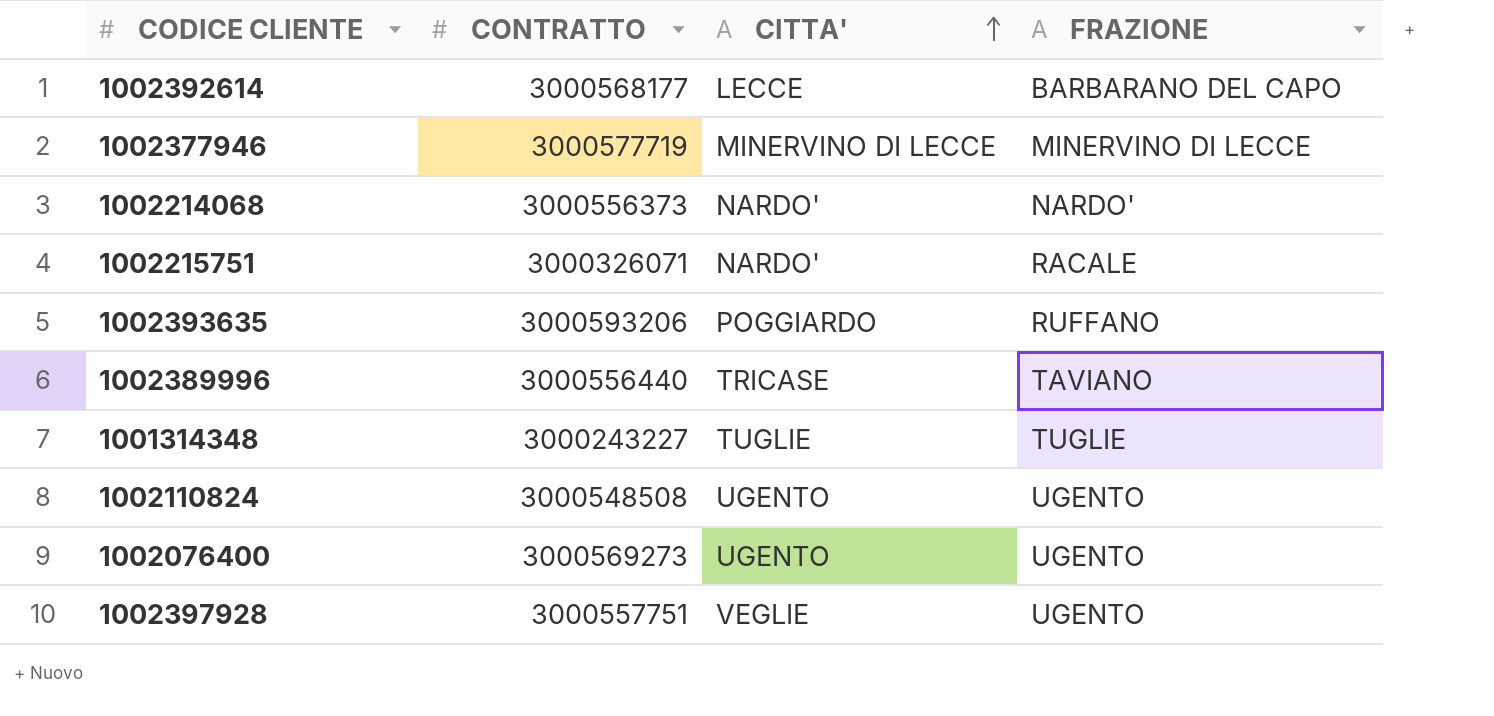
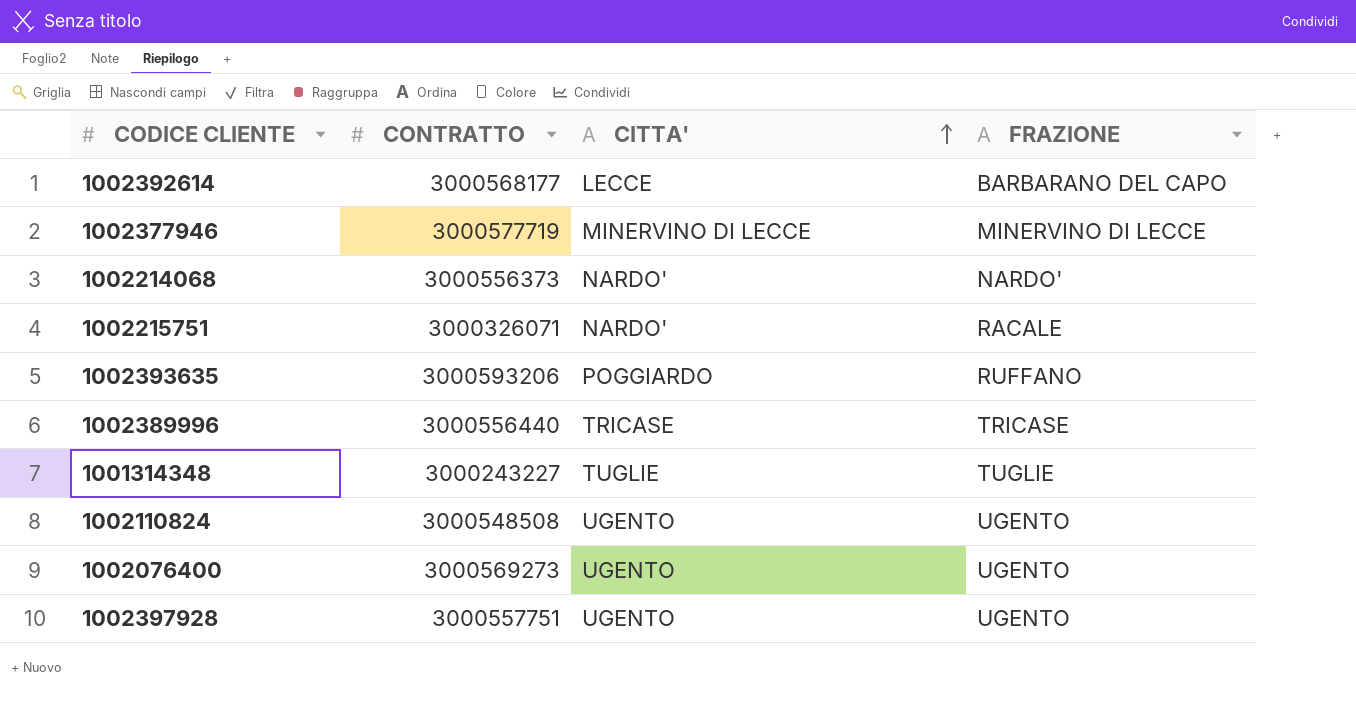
1002389996 | FRAZIONE: TAVIANO -> TRICASE
1002397928 | CITTA': VEGLIE -> UGENTO

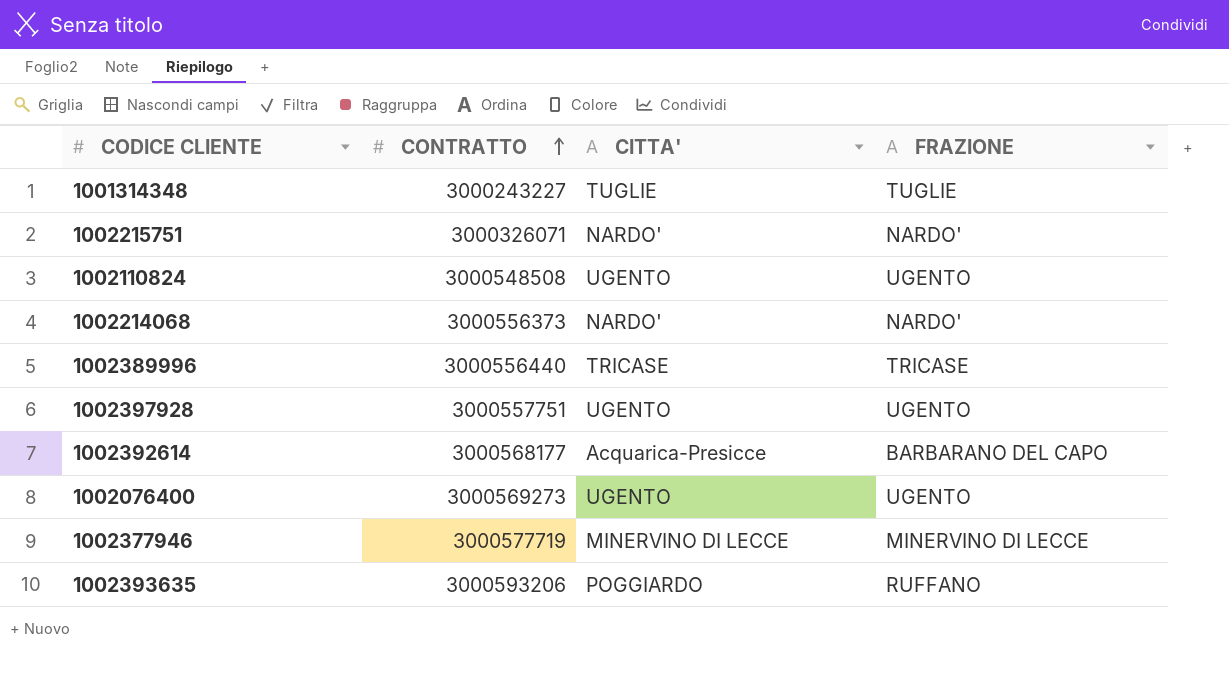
row order: CITTA' ascending -> CONTRATTO ascending
1002215751 | FRAZIONE: RACALE -> NARDO'
1002392614 | CITTA': LECCE -> Acquarica-Presicce

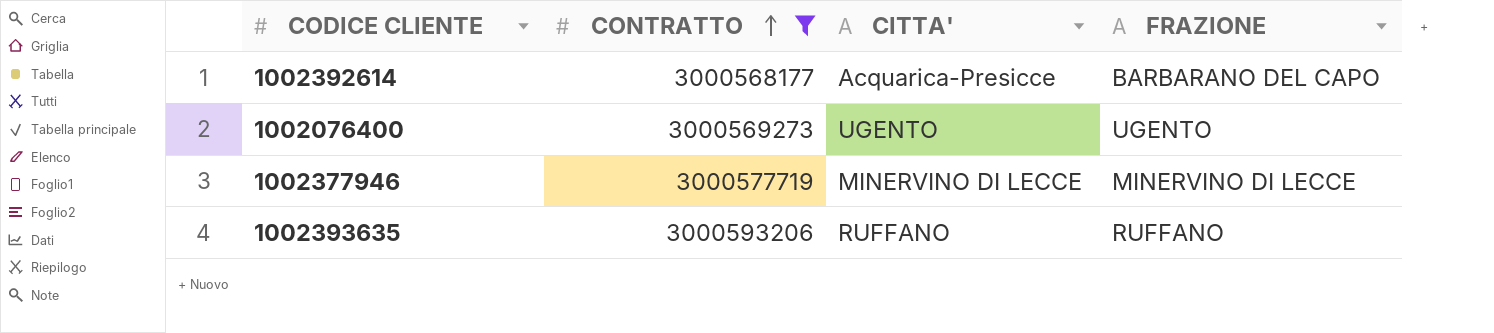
filter: none -> CONTRATTO >= 3000568177
1002393635 | CITTA': POGGIARDO -> RUFFANO

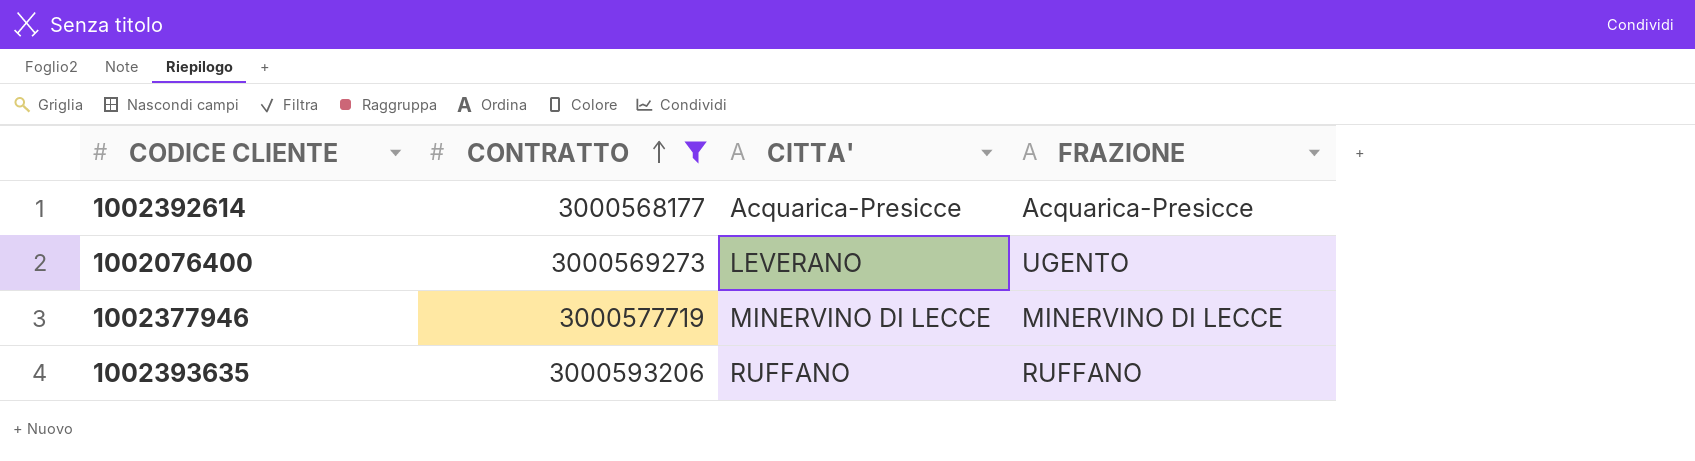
1002392614 | FRAZIONE: BARBARANO DEL CAPO -> Acquarica-Presicce
1002076400 | CITTA': UGENTO -> LEVERANO

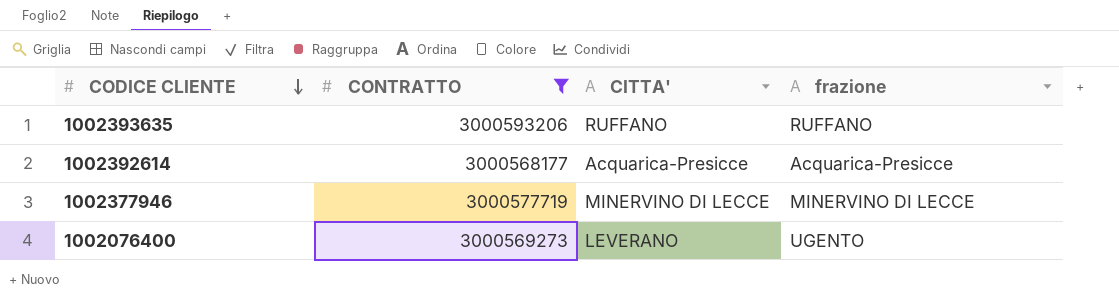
row order: CONTRATTO ascending -> CODICE CLIENTE descending
column name: FRAZIONE -> frazione

